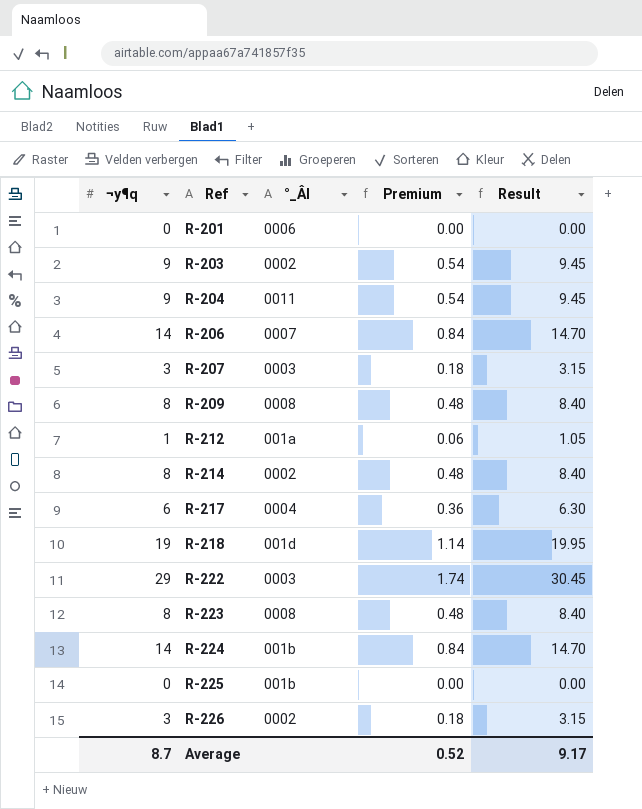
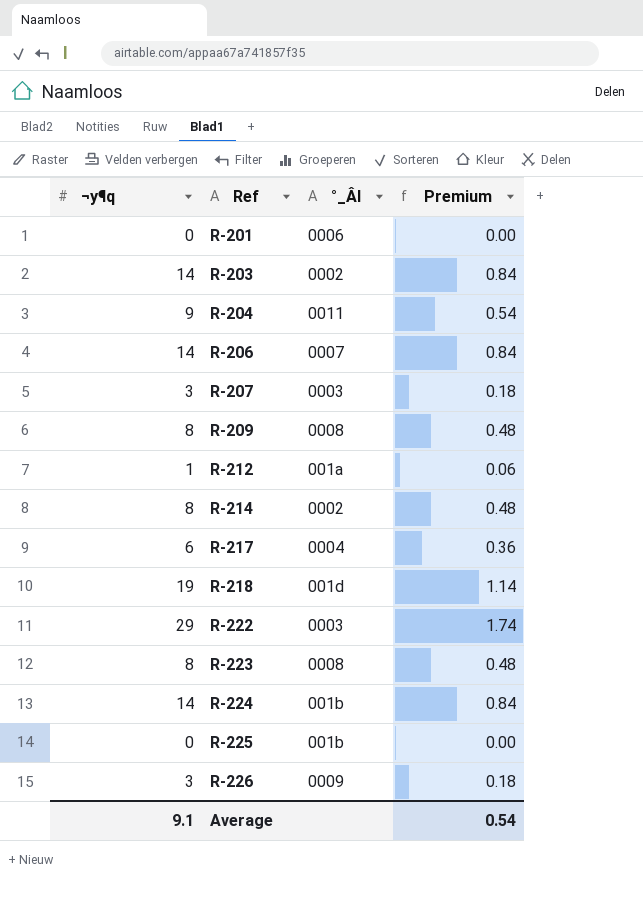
column Result | formula: [¬y¶q] * 1.05 -> none
R-203 | ¬y¶q: 9 -> 14
R-203 | Premium: 0.54 -> 0.84
R-226 | °_ÂI: 0002 -> 0009
Average | ¬y¶q: 8.7 -> 9.1
Average | Premium: 0.52 -> 0.54

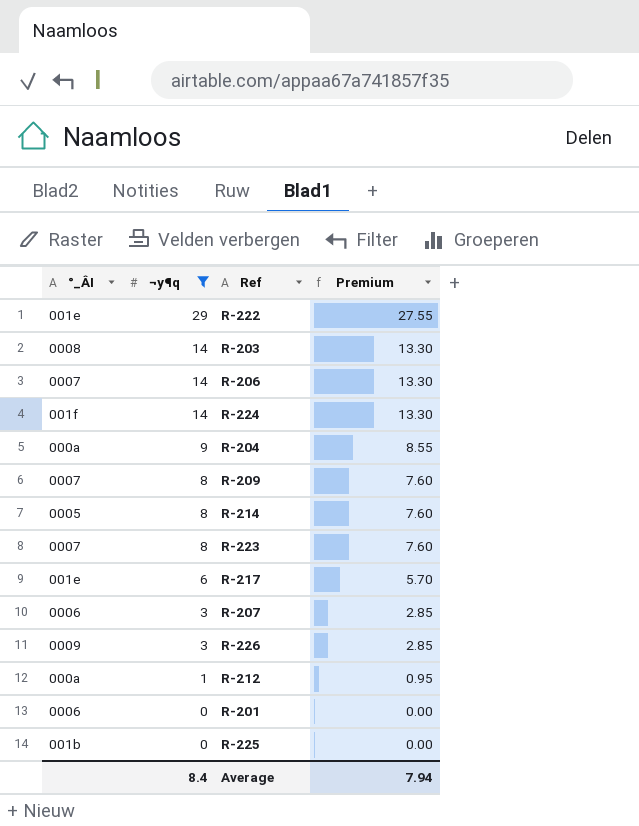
filter: none -> ¬y¶q != 19
row order: Ref ascending -> ¬y¶q descending
column °_ÂI | position: 3 -> 1
column Premium | formula: [¬y¶q] * 0.06 -> [¬y¶q] * 0.95
R-222 | °_ÂI: 0003 -> 001e
R-203 | °_ÂI: 0002 -> 0008
R-224 | °_ÂI: 001b -> 001f
R-204 | °_ÂI: 0011 -> 000a
R-209 | °_ÂI: 0008 -> 0007
R-214 | °_ÂI: 0002 -> 0005
R-223 | °_ÂI: 0008 -> 0007
R-217 | °_ÂI: 0004 -> 001e
R-207 | °_ÂI: 0003 -> 0006
R-212 | °_ÂI: 001a -> 000a
Average | ¬y¶q: 9.1 -> 8.4
Average | Premium: 0.54 -> 7.94

